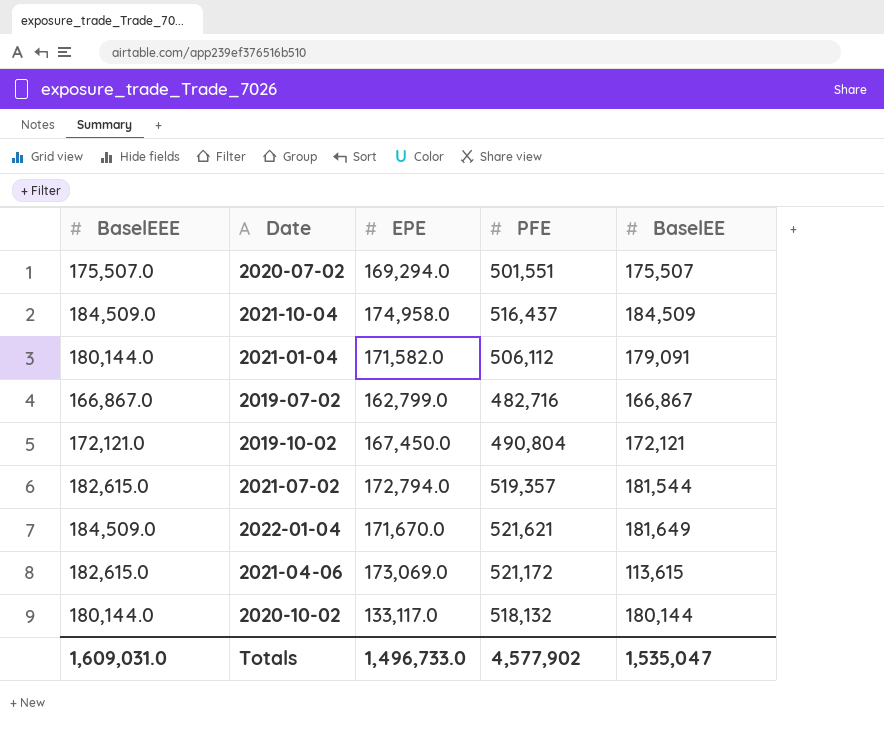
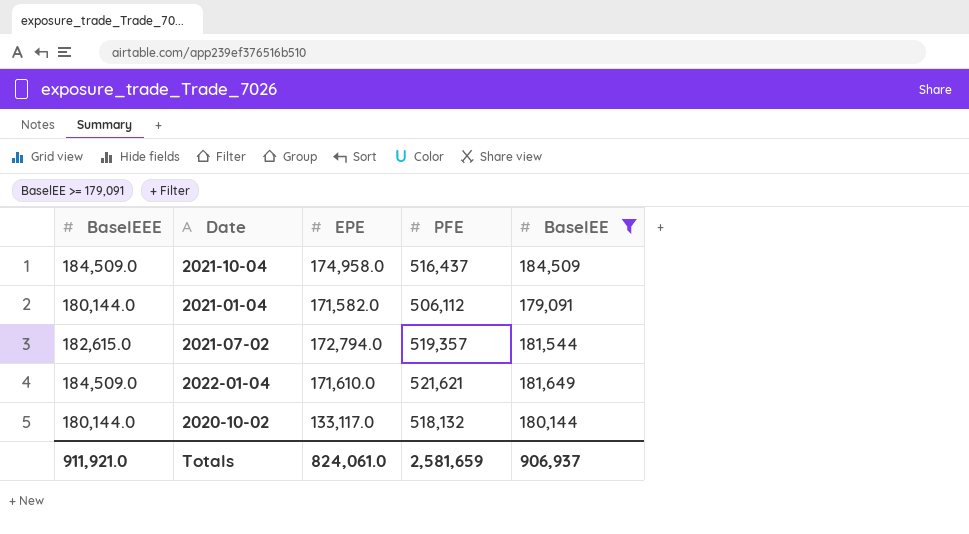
filter: none -> BaselEE >= 179,091
2022-01-04 | EPE: 171,670.0 -> 171,610.0
Totals | BaselEEE: 1,609,031.0 -> 911,921.0
Totals | EPE: 1,496,733.0 -> 824,061.0
Totals | PFE: 4,577,902 -> 2,581,659
Totals | BaselEE: 1,535,047 -> 906,937

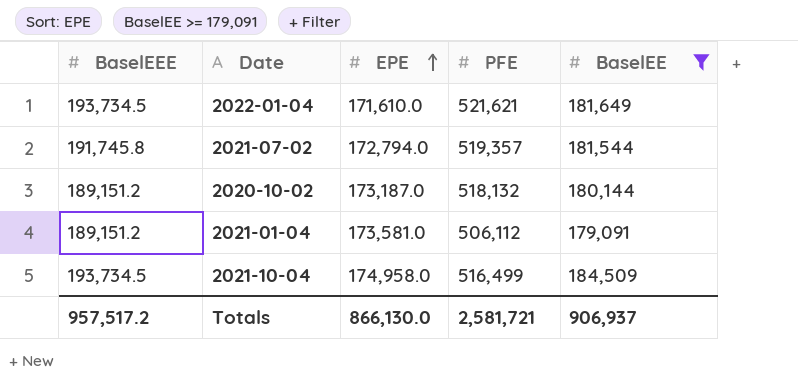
row order: none -> EPE ascending
2022-01-04 | BaselEEE: 184,509.0 -> 193,734.5
2021-07-02 | BaselEEE: 182,615.0 -> 191,745.8
2020-10-02 | BaselEEE: 180,144.0 -> 189,151.2
2020-10-02 | EPE: 133,117.0 -> 173,187.0
2021-01-04 | BaselEEE: 180,144.0 -> 189,151.2
2021-01-04 | EPE: 171,582.0 -> 173,581.0
2021-10-04 | BaselEEE: 184,509.0 -> 193,734.5
2021-10-04 | PFE: 516,437 -> 516,499
Totals | BaselEEE: 911,921.0 -> 957,517.2
Totals | EPE: 824,061.0 -> 866,130.0
Totals | PFE: 2,581,659 -> 2,581,721

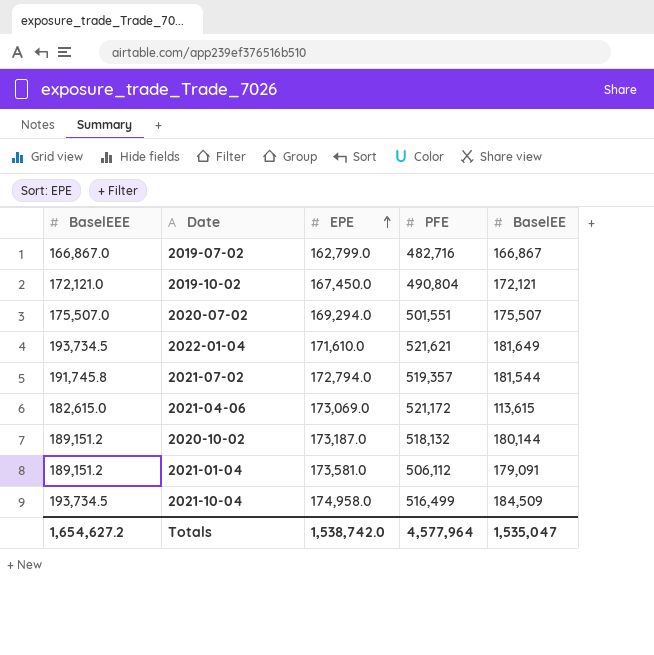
filter: BaselEE >= 179,091 -> none
Totals | BaselEEE: 957,517.2 -> 1,654,627.2
Totals | EPE: 866,130.0 -> 1,538,742.0
Totals | PFE: 2,581,721 -> 4,577,964
Totals | BaselEE: 906,937 -> 1,535,047

